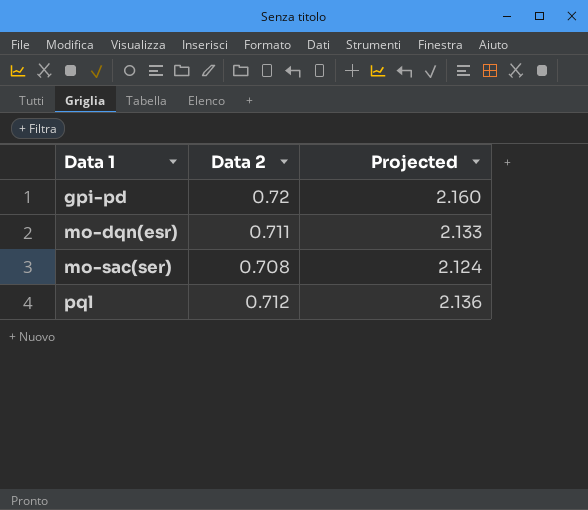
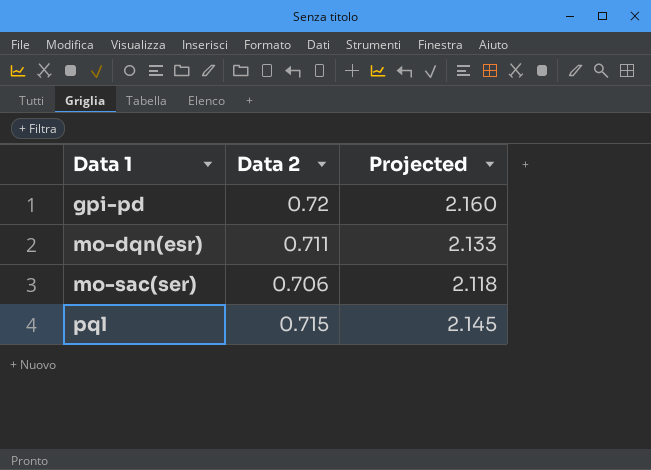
mo-sac(ser) | Data 2: 0.708 -> 0.706
mo-sac(ser) | Projected: 2.124 -> 2.118
pql | Data 2: 0.712 -> 0.715
pql | Projected: 2.136 -> 2.145

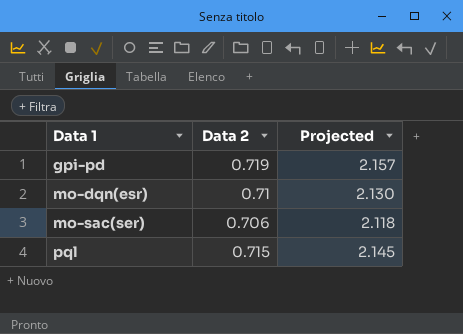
gpi-pd | Data 2: 0.72 -> 0.719
gpi-pd | Projected: 2.160 -> 2.157
mo-dqn(esr) | Data 2: 0.711 -> 0.71
mo-dqn(esr) | Projected: 2.133 -> 2.130

